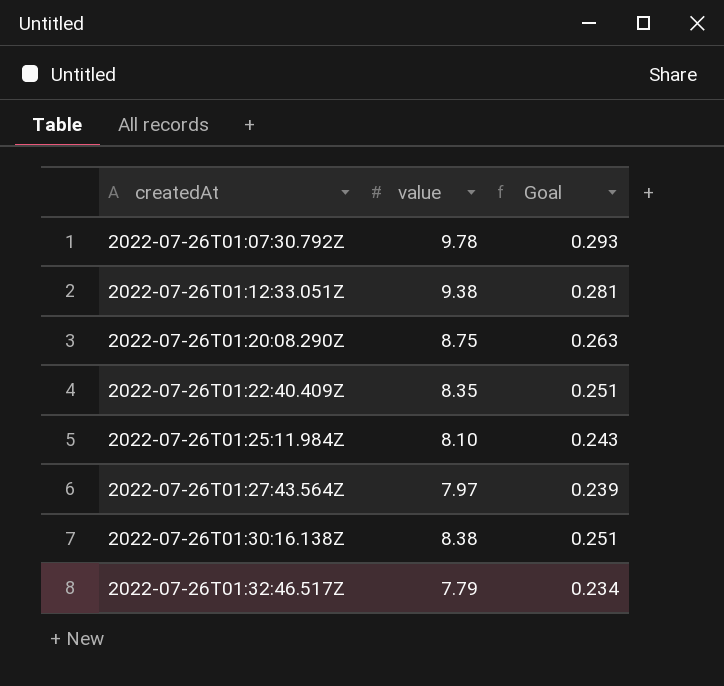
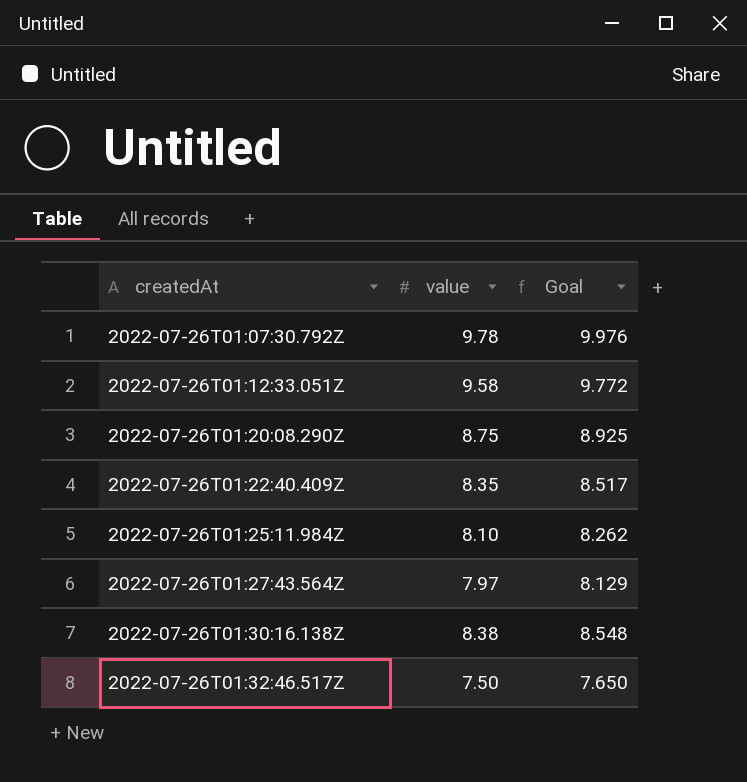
column Goal | formula: [value] * 0.03 -> [value] * 1.02
2022-07-26T01:12:33.051Z | value: 9.38 -> 9.58
2022-07-26T01:32:46.517Z | value: 7.79 -> 7.50

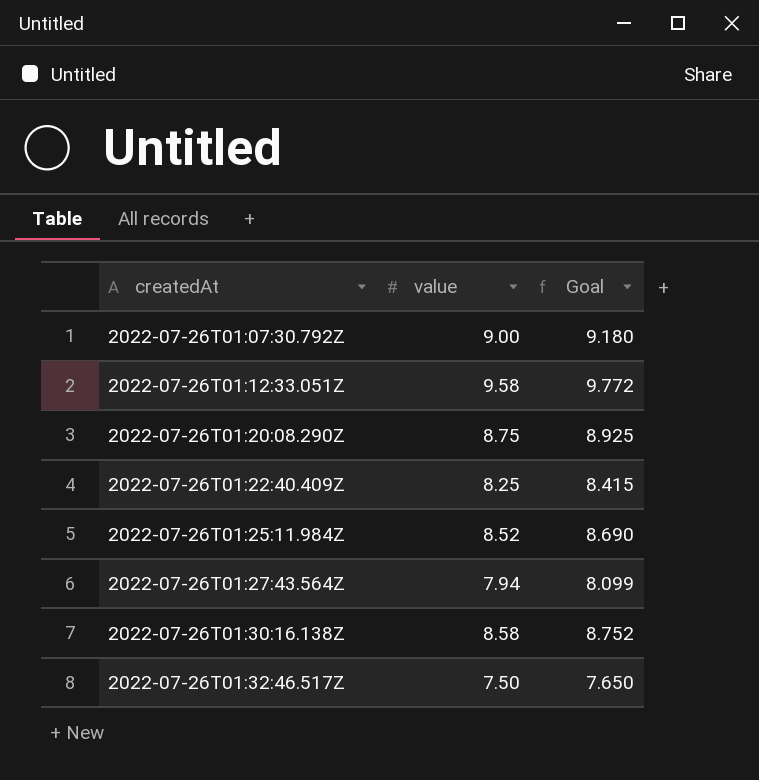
2022-07-26T01:07:30.792Z | value: 9.78 -> 9.00
2022-07-26T01:07:30.792Z | Goal: 9.976 -> 9.180
2022-07-26T01:22:40.409Z | value: 8.35 -> 8.25
2022-07-26T01:22:40.409Z | Goal: 8.517 -> 8.415
2022-07-26T01:25:11.984Z | value: 8.10 -> 8.52
2022-07-26T01:25:11.984Z | Goal: 8.262 -> 8.690
2022-07-26T01:27:43.564Z | value: 7.97 -> 7.94
2022-07-26T01:27:43.564Z | Goal: 8.129 -> 8.099
2022-07-26T01:30:16.138Z | value: 8.38 -> 8.58
2022-07-26T01:30:16.138Z | Goal: 8.548 -> 8.752

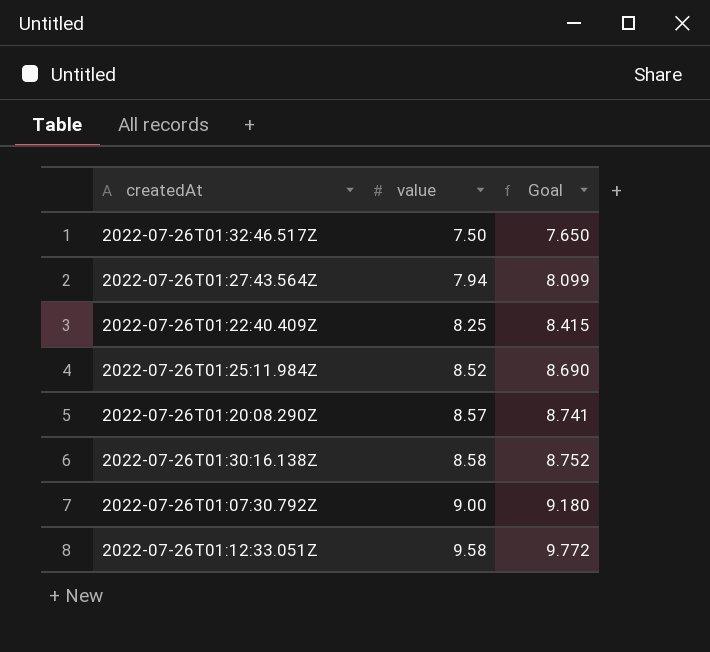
row order: createdAt ascending -> value ascending
2022-07-26T01:20:08.290Z | value: 8.75 -> 8.57
2022-07-26T01:20:08.290Z | Goal: 8.925 -> 8.741

